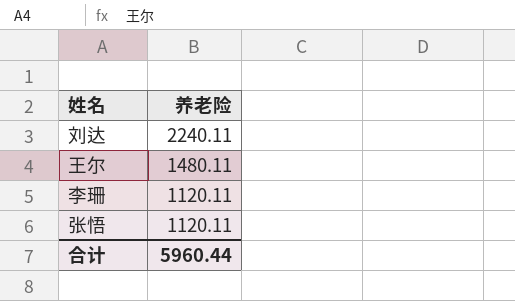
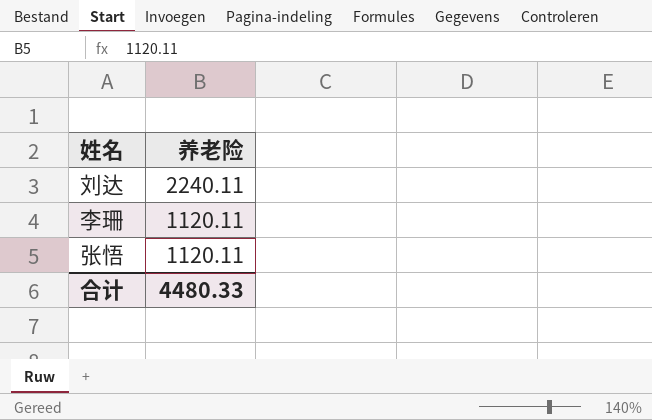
row 王尔: 1480.11 -> none
合计 | 养老险: 5960.44 -> 4480.33

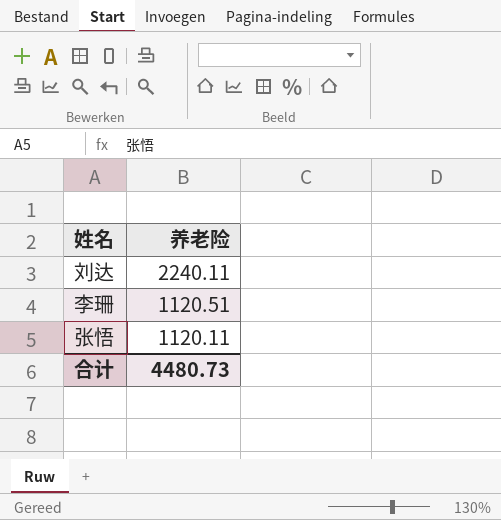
李珊 | 养老险: 1120.11 -> 1120.51
合计 | 养老险: 4480.33 -> 4480.73

